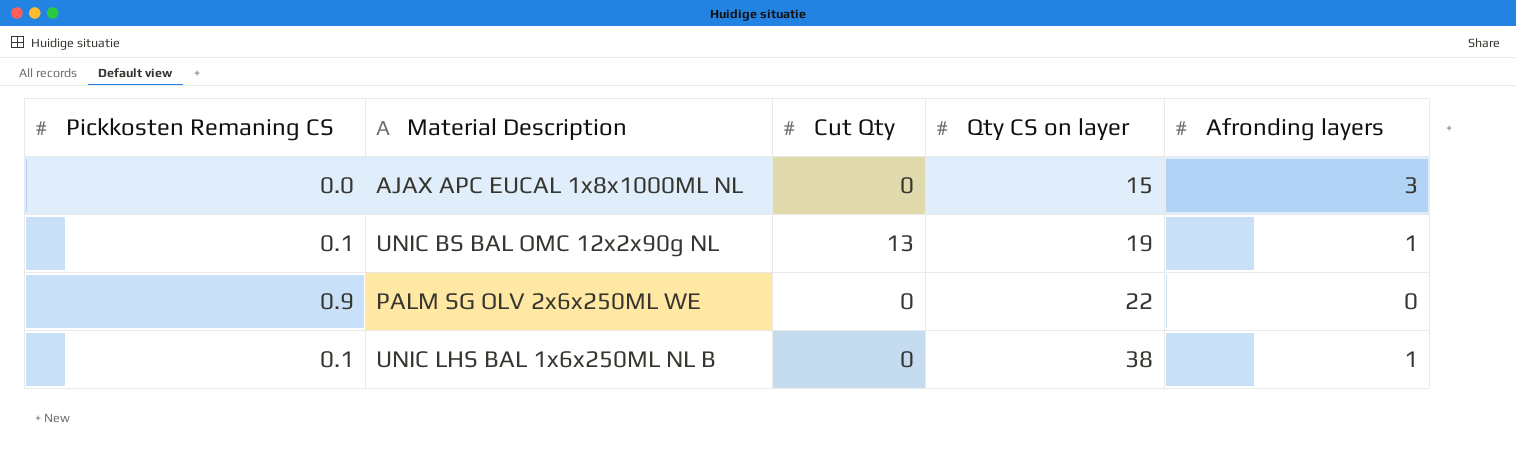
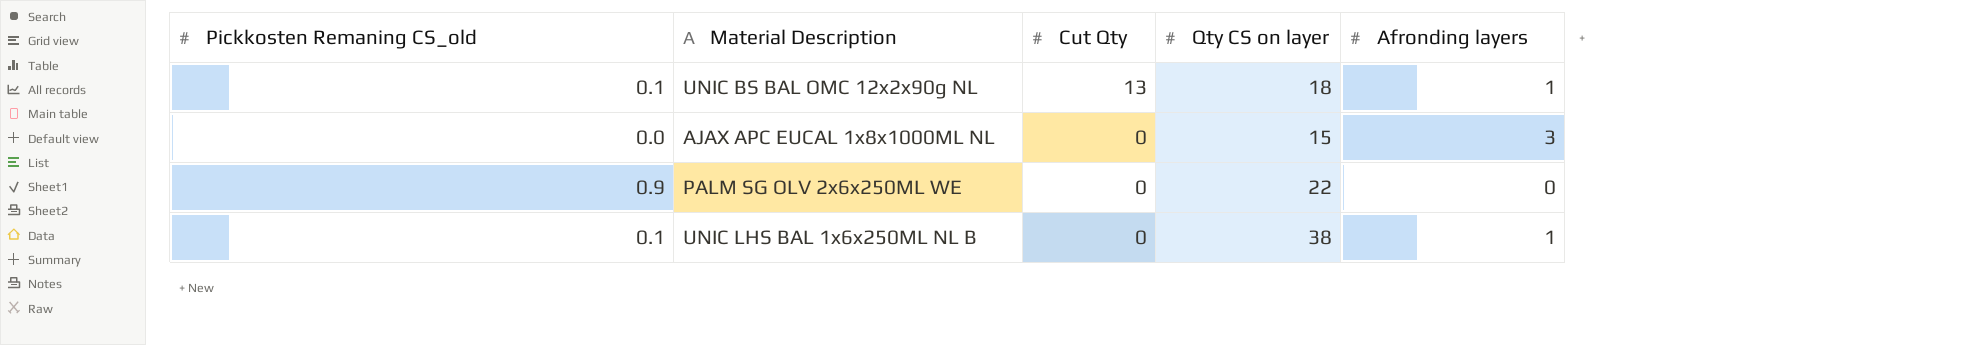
row order: Qty CS on layer ascending -> Cut Qty descending
column name: Pickkosten Remaning CS -> Pickkosten Remaning CS_old
UNIC BS BAL OMC 12x2x90g NL | Qty CS on layer: 19 -> 18

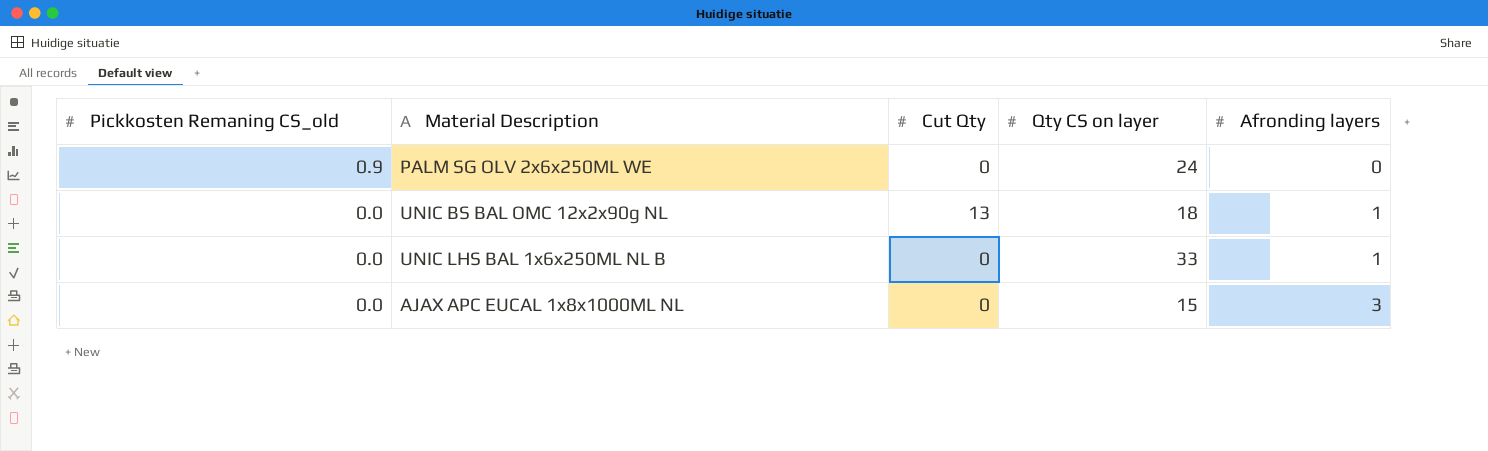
row order: Cut Qty descending -> Pickkosten Remaning CS_old descending
PALM SG OLV 2x6x250ML WE | Qty CS on layer: 22 -> 24
UNIC BS BAL OMC 12x2x90g NL | Pickkosten Remaning CS_old: 0.1 -> 0.0
UNIC LHS BAL 1x6x250ML NL B | Pickkosten Remaning CS_old: 0.1 -> 0.0
UNIC LHS BAL 1x6x250ML NL B | Qty CS on layer: 38 -> 33

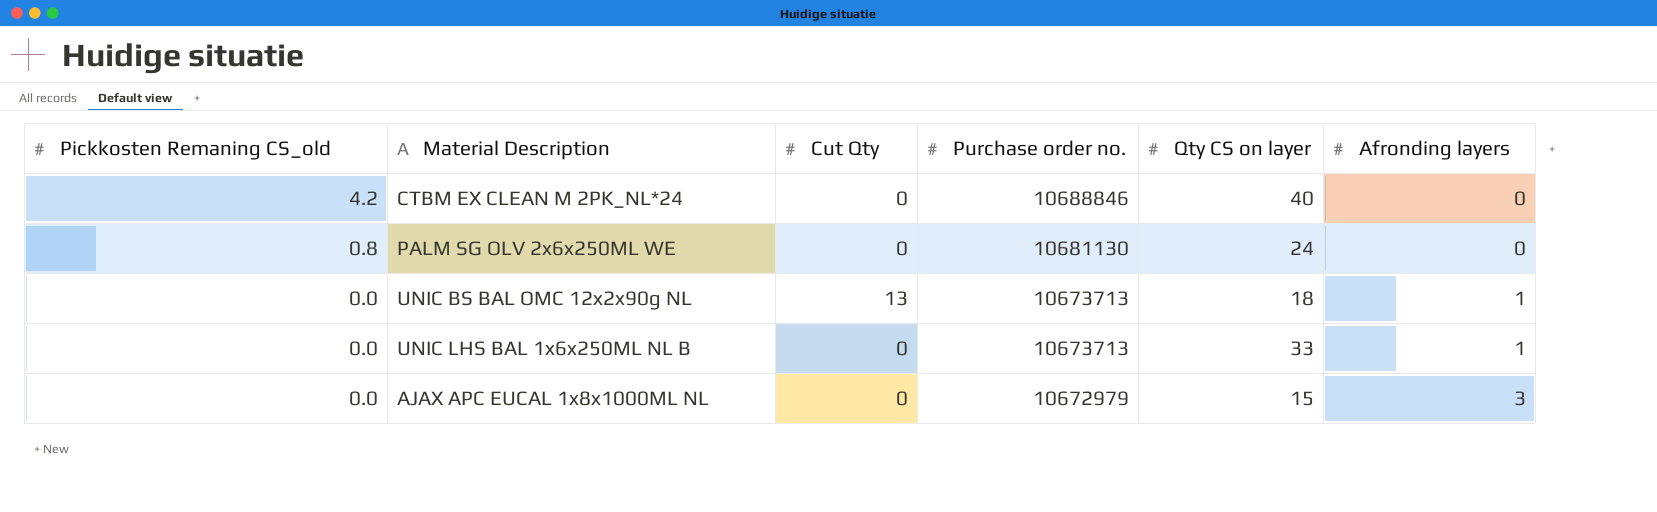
column Purchase order no. | position: none -> 4
row CTBM EX CLEAN M 2PK_NL*24: none -> 4.2 | 0 | 10688846 | 40 | 0
PALM SG OLV 2x6x250ML WE | Pickkosten Remaning CS_old: 0.9 -> 0.8

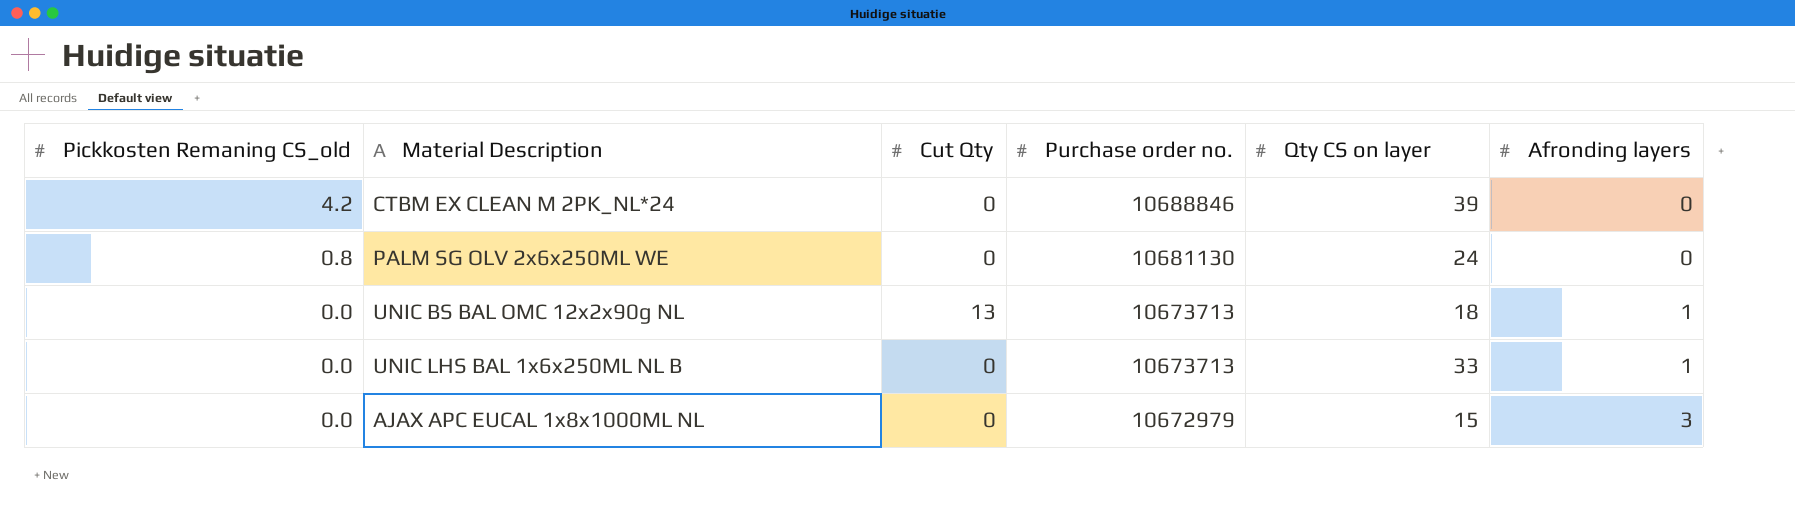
CTBM EX CLEAN M 2PK_NL*24 | Qty CS on layer: 40 -> 39

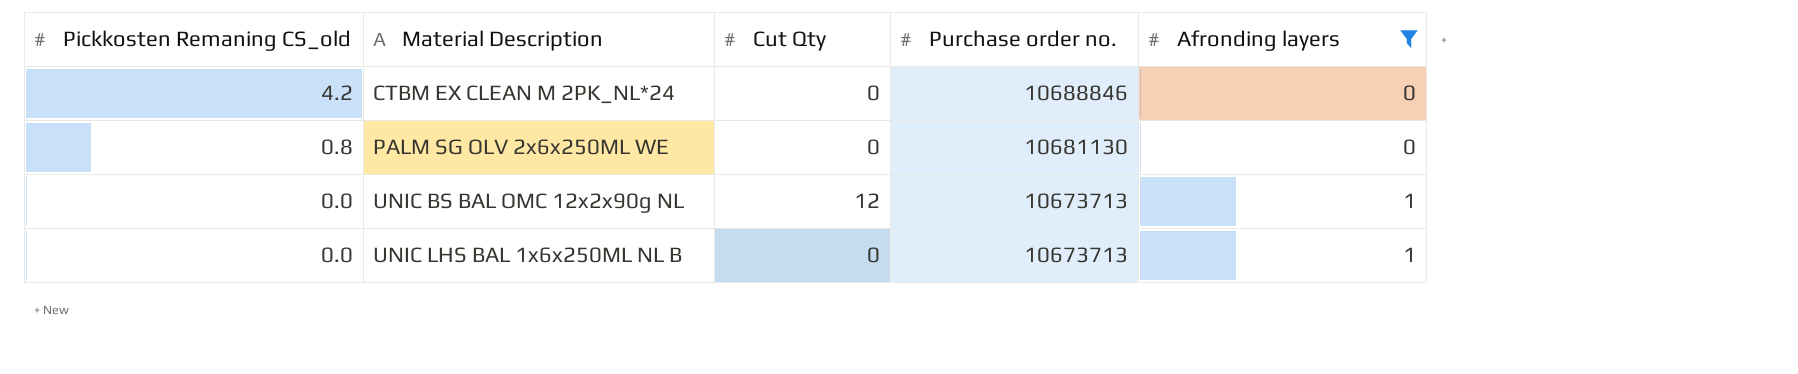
filter: none -> Afronding layers != 3
column Qty CS on layer | position: 5 -> none
UNIC BS BAL OMC 12x2x90g NL | Cut Qty: 13 -> 12

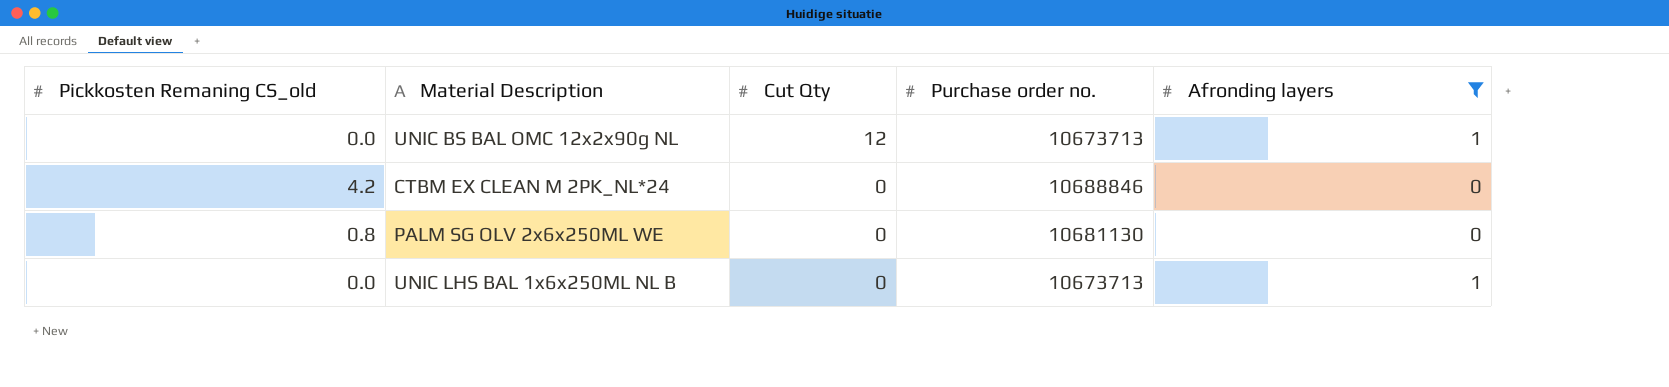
row order: Pickkosten Remaning CS_old descending -> Cut Qty descending

